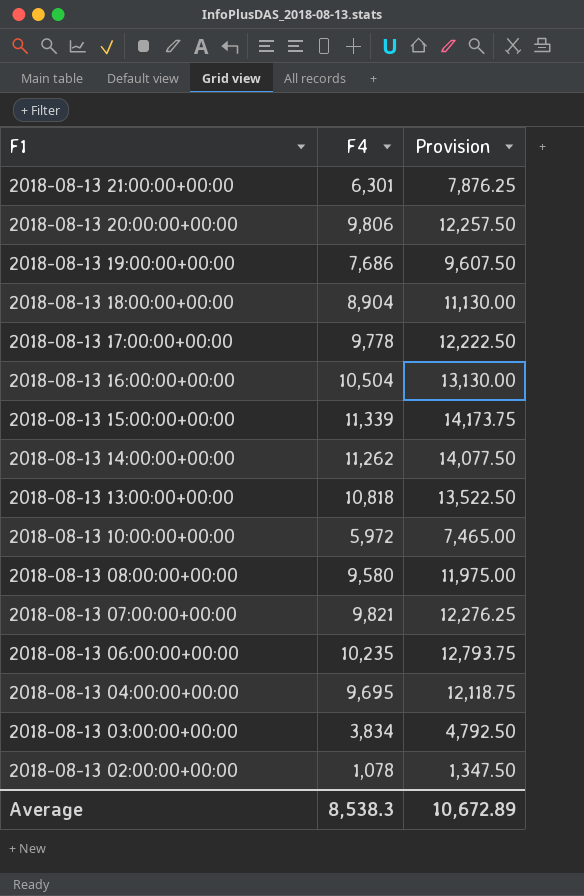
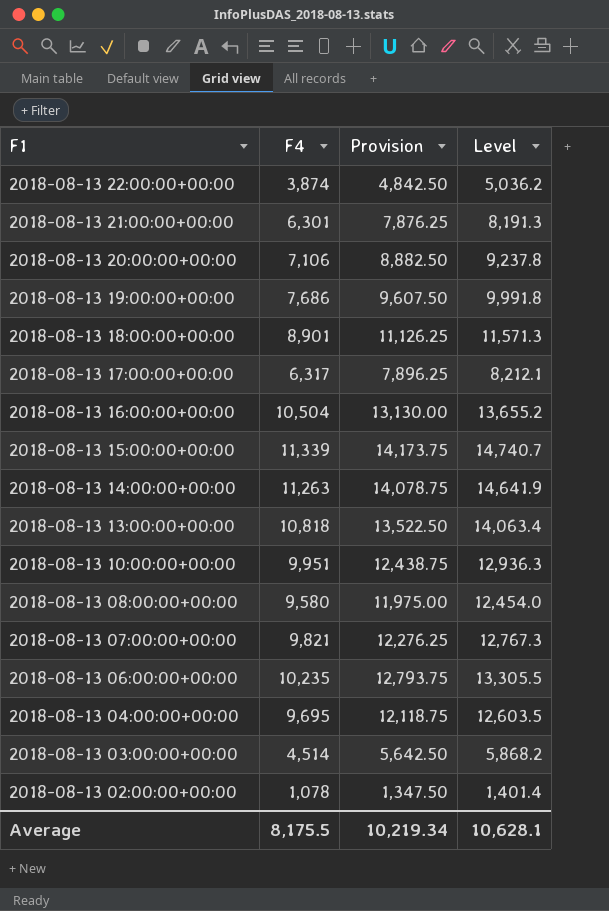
column Level | formula: none -> [F4] * 1.3
row 2018-08-13 22:00:00+00:00: none -> 3,874 | 4,842.50 | 5,036.2
2018-08-13 20:00:00+00:00 | F4: 9,806 -> 7,106
2018-08-13 20:00:00+00:00 | Provision: 12,257.50 -> 8,882.50
2018-08-13 18:00:00+00:00 | F4: 8,904 -> 8,901
2018-08-13 18:00:00+00:00 | Provision: 11,130.00 -> 11,126.25
2018-08-13 17:00:00+00:00 | F4: 9,778 -> 6,317
2018-08-13 17:00:00+00:00 | Provision: 12,222.50 -> 7,896.25
2018-08-13 14:00:00+00:00 | F4: 11,262 -> 11,263
2018-08-13 14:00:00+00:00 | Provision: 14,077.50 -> 14,078.75
2018-08-13 10:00:00+00:00 | F4: 5,972 -> 9,951
2018-08-13 10:00:00+00:00 | Provision: 7,465.00 -> 12,438.75
2018-08-13 03:00:00+00:00 | F4: 3,834 -> 4,514
2018-08-13 03:00:00+00:00 | Provision: 4,792.50 -> 5,642.50
Average | F4: 8,538.3 -> 8,175.5
Average | Provision: 10,672.89 -> 10,219.34

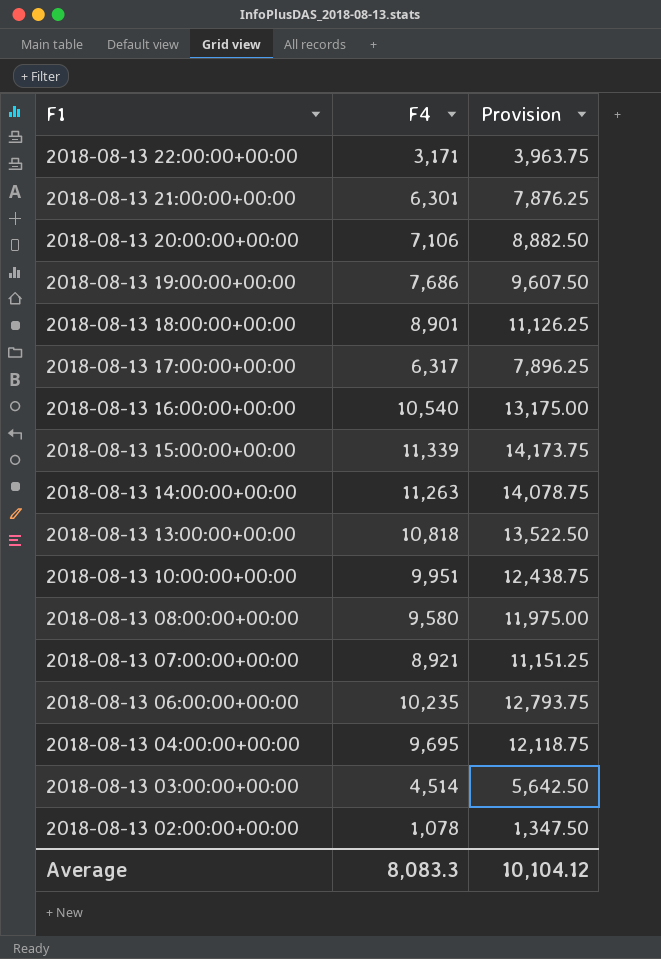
column Level | formula: [F4] * 1.3 -> none
2018-08-13 22:00:00+00:00 | F4: 3,874 -> 3,171
2018-08-13 22:00:00+00:00 | Provision: 4,842.50 -> 3,963.75
2018-08-13 16:00:00+00:00 | F4: 10,504 -> 10,540
2018-08-13 16:00:00+00:00 | Provision: 13,130.00 -> 13,175.00
2018-08-13 07:00:00+00:00 | F4: 9,821 -> 8,921
2018-08-13 07:00:00+00:00 | Provision: 12,276.25 -> 11,151.25
Average | F4: 8,175.5 -> 8,083.3
Average | Provision: 10,219.34 -> 10,104.12

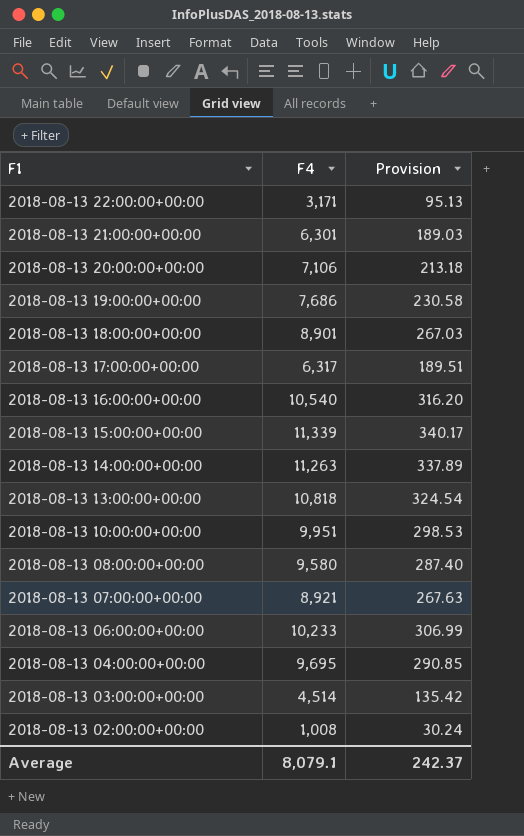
column Provision | formula: [F4] * 1.25 -> [F4] * 0.03
2018-08-13 06:00:00+00:00 | F4: 10,235 -> 10,233
2018-08-13 02:00:00+00:00 | F4: 1,078 -> 1,008
Average | F4: 8,083.3 -> 8,079.1
Average | Provision: 10,104.12 -> 242.37

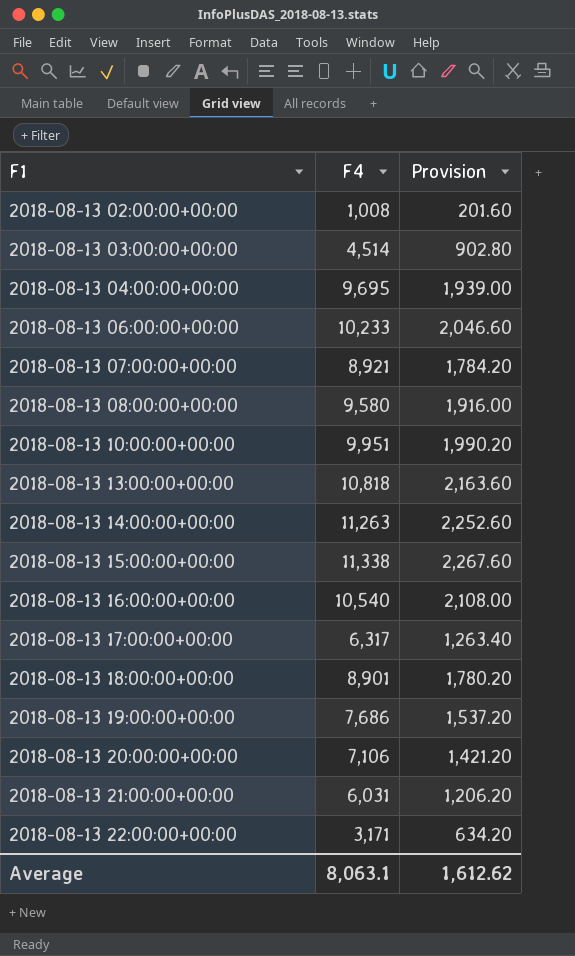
row order: F1 descending -> F1 ascending
column Provision | formula: [F4] * 0.03 -> [F4] * 0.2
2018-08-13 15:00:00+00:00 | F4: 11,339 -> 11,338
2018-08-13 21:00:00+00:00 | F4: 6,301 -> 6,031
Average | F4: 8,079.1 -> 8,063.1
Average | Provision: 242.37 -> 1,612.62

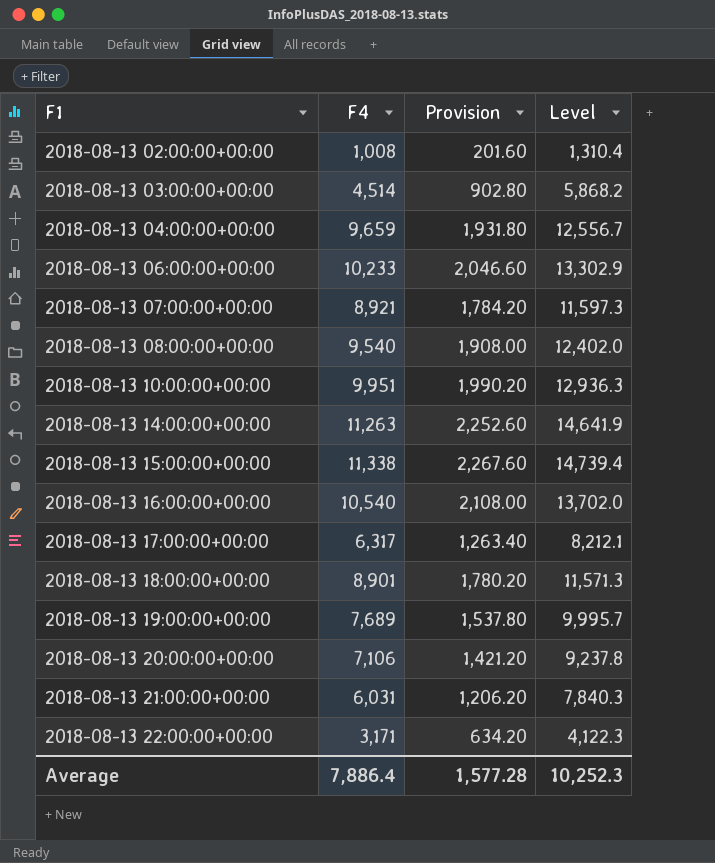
column Level | formula: none -> [F4] * 1.3
row 2018-08-13 13:00:00+00:00: 10,818 | 2,163.60 -> none
2018-08-13 04:00:00+00:00 | F4: 9,695 -> 9,659
2018-08-13 04:00:00+00:00 | Provision: 1,939.00 -> 1,931.80
2018-08-13 08:00:00+00:00 | F4: 9,580 -> 9,540
2018-08-13 08:00:00+00:00 | Provision: 1,916.00 -> 1,908.00
2018-08-13 19:00:00+00:00 | F4: 7,686 -> 7,689
2018-08-13 19:00:00+00:00 | Provision: 1,537.20 -> 1,537.80
Average | F4: 8,063.1 -> 7,886.4
Average | Provision: 1,612.62 -> 1,577.28

